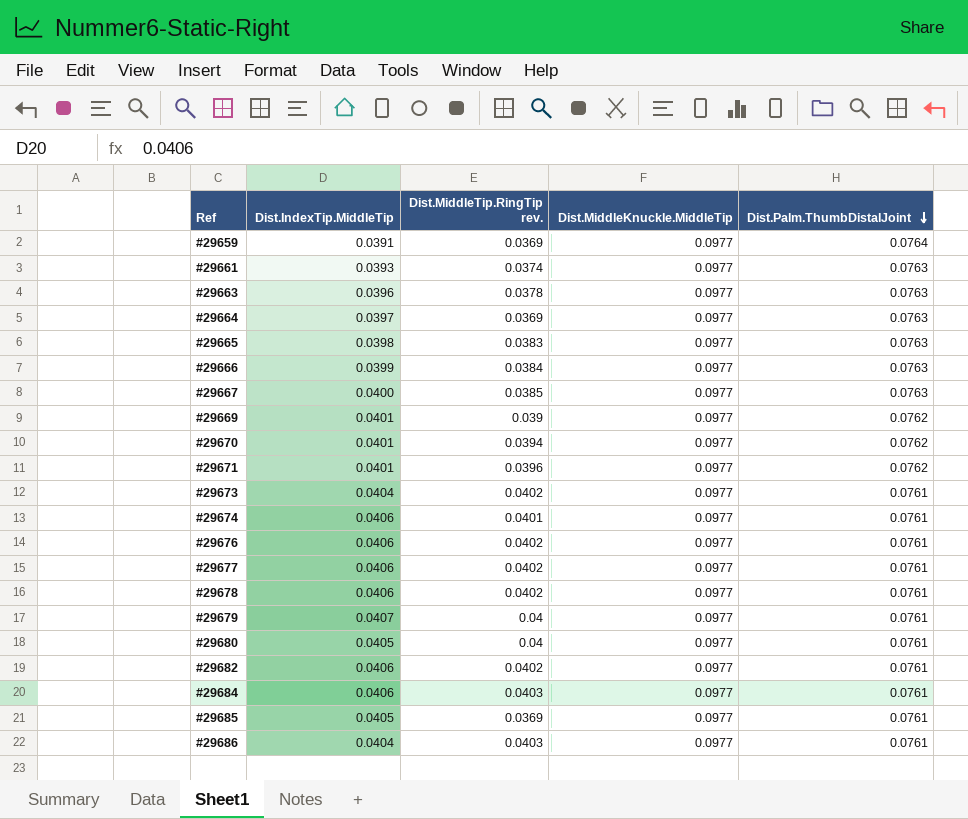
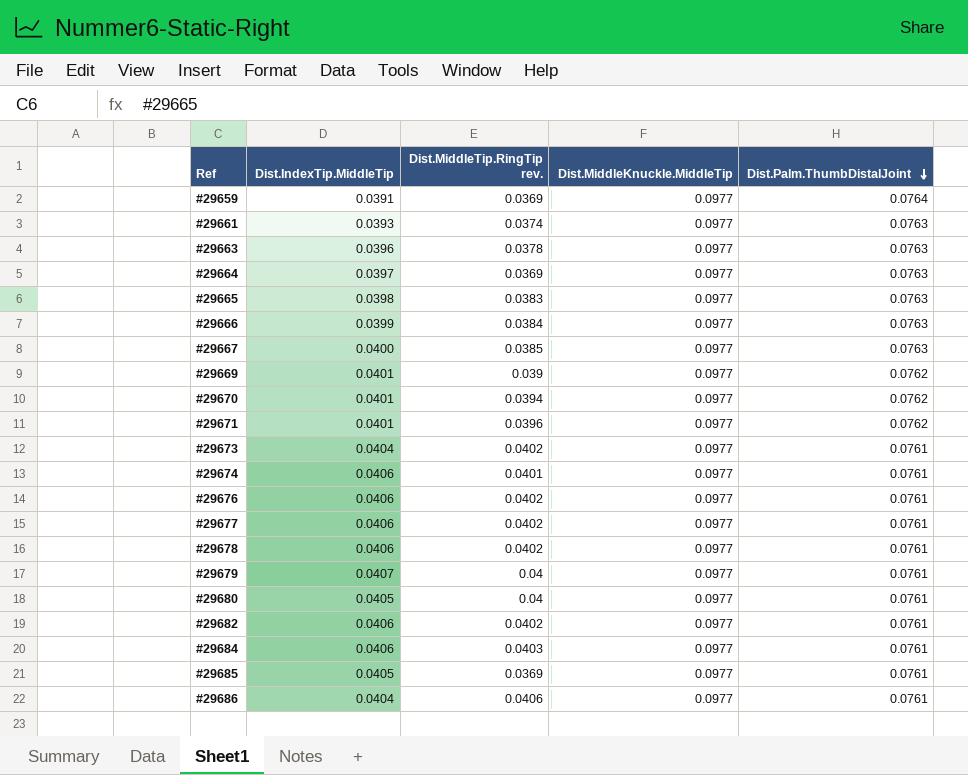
#29686 | Dist.MiddleTip.RingTip rev.: 0.0403 -> 0.0406

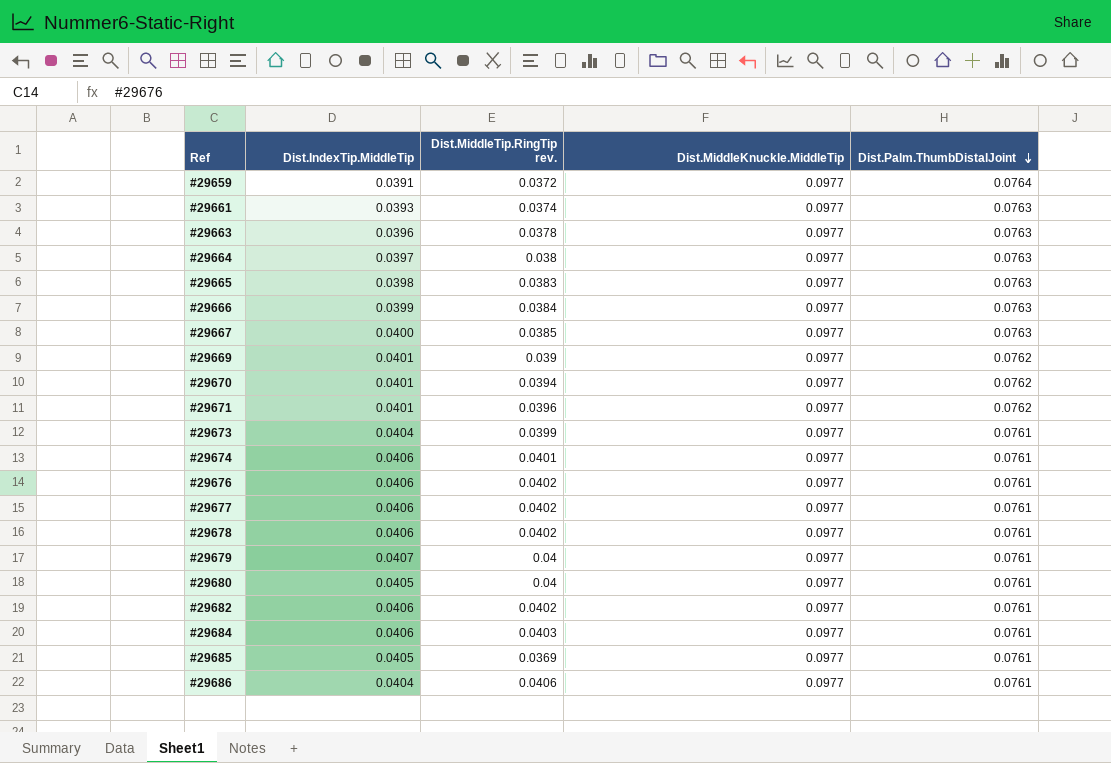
#29659 | Dist.MiddleTip.RingTip rev.: 0.0369 -> 0.0372
#29664 | Dist.MiddleTip.RingTip rev.: 0.0369 -> 0.038
#29673 | Dist.MiddleTip.RingTip rev.: 0.0402 -> 0.0399

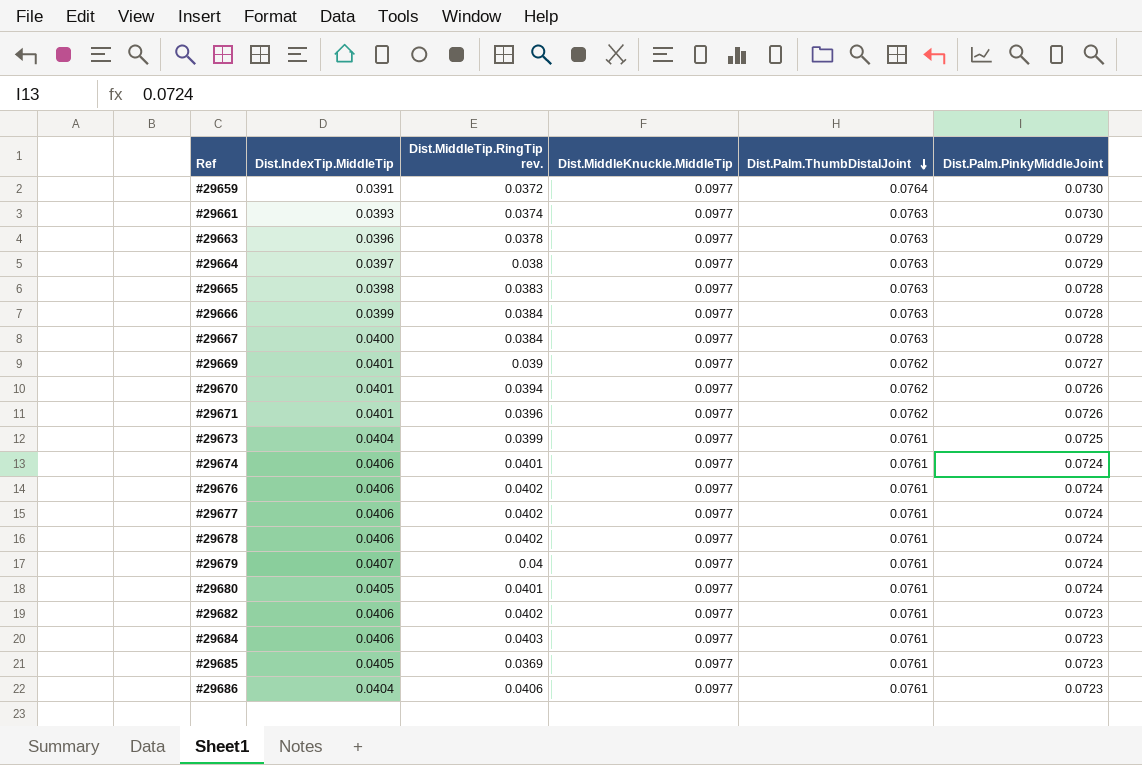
column Dist.Palm.PinkyMiddleJoint | position: none -> 6
#29667 | Dist.MiddleTip.RingTip rev.: 0.0385 -> 0.0384
#29680 | Dist.MiddleTip.RingTip rev.: 0.04 -> 0.0401

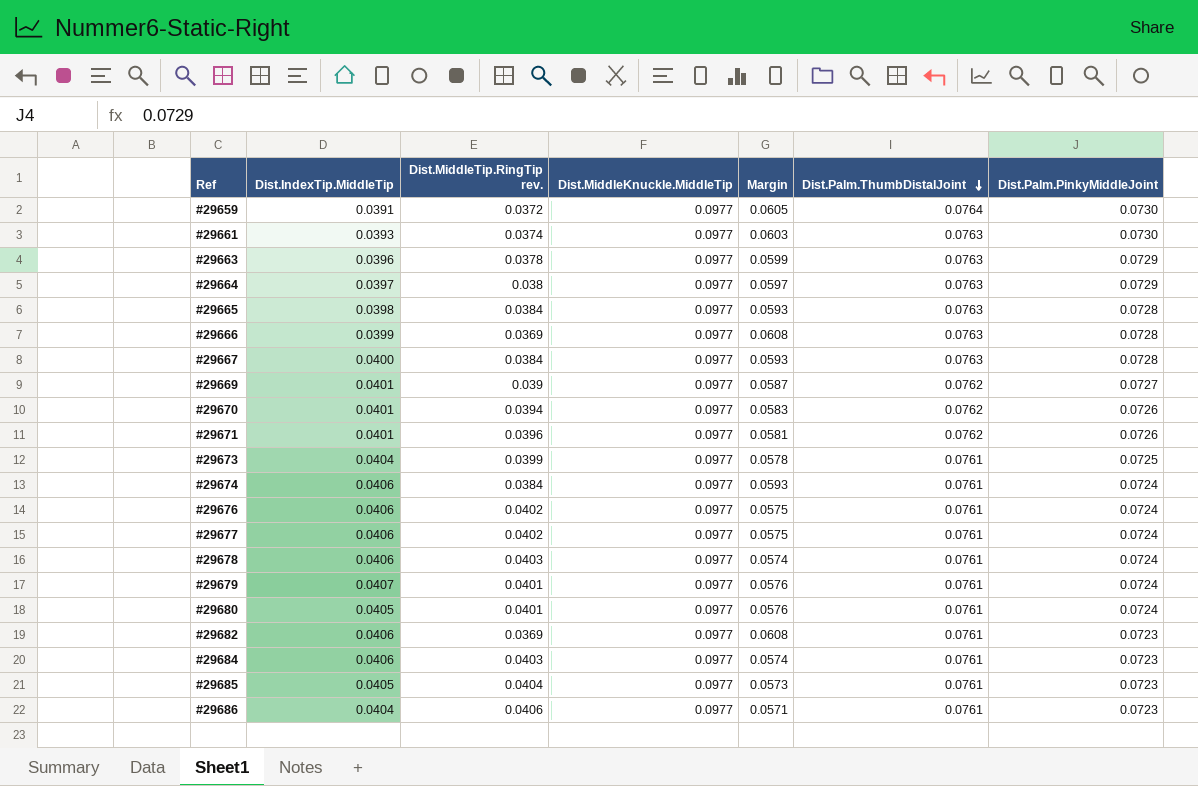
column Margin | formula: none -> [Dist.MiddleKnuckle.MiddleTip] - [Dist.MiddleTip.RingTip rev.]
#29665 | Dist.MiddleTip.RingTip rev.: 0.0383 -> 0.0384
#29666 | Dist.MiddleTip.RingTip rev.: 0.0384 -> 0.0369
#29674 | Dist.MiddleTip.RingTip rev.: 0.0401 -> 0.0384
#29678 | Dist.MiddleTip.RingTip rev.: 0.0402 -> 0.0403
#29679 | Dist.MiddleTip.RingTip rev.: 0.04 -> 0.0401
#29682 | Dist.MiddleTip.RingTip rev.: 0.0402 -> 0.0369
#29685 | Dist.MiddleTip.RingTip rev.: 0.0369 -> 0.0404

